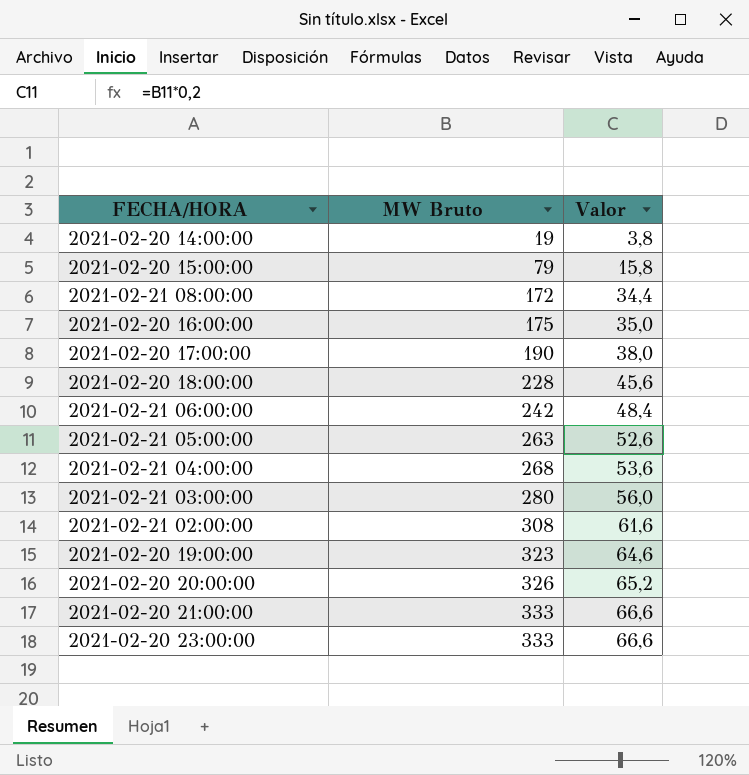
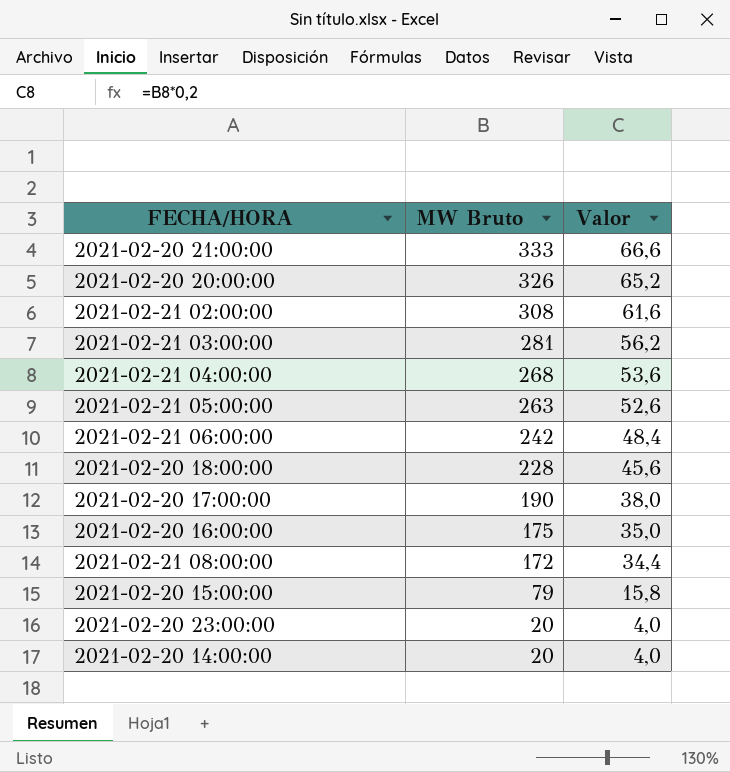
row order: MW Bruto ascending -> MW Bruto descending
row 2021-02-20 19:00:00: 323 | 64,6 -> none
2021-02-21 03:00:00 | MW Bruto: 280 -> 281
2021-02-21 03:00:00 | Valor: 56,0 -> 56,2
2021-02-20 23:00:00 | MW Bruto: 333 -> 20
2021-02-20 23:00:00 | Valor: 66,6 -> 4,0
2021-02-20 14:00:00 | MW Bruto: 19 -> 20
2021-02-20 14:00:00 | Valor: 3,8 -> 4,0

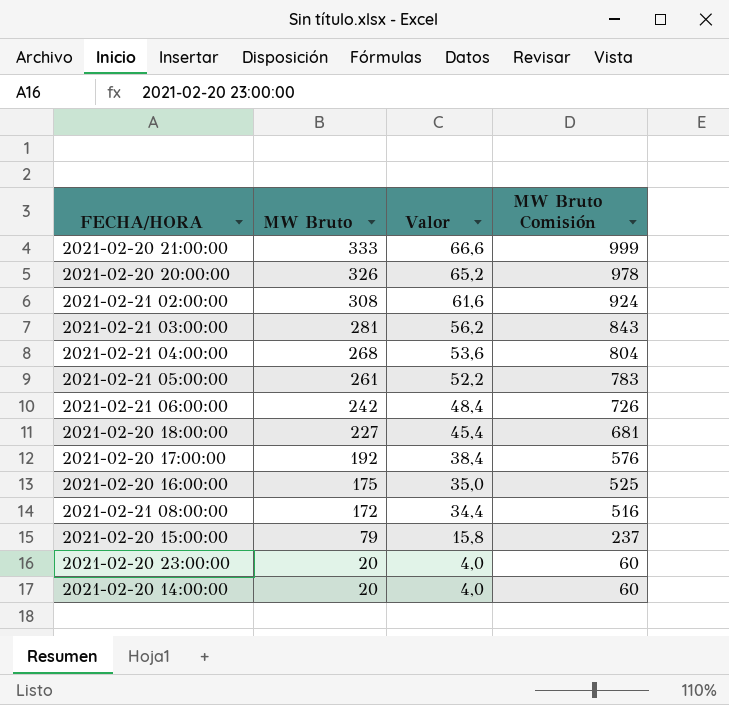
column MW Bruto Comisión | formula: none -> [MW Bruto] * 3
2021-02-21 05:00:00 | MW Bruto: 263 -> 261
2021-02-21 05:00:00 | Valor: 52,6 -> 52,2
2021-02-20 18:00:00 | MW Bruto: 228 -> 227
2021-02-20 18:00:00 | Valor: 45,6 -> 45,4
2021-02-20 17:00:00 | MW Bruto: 190 -> 192
2021-02-20 17:00:00 | Valor: 38,0 -> 38,4

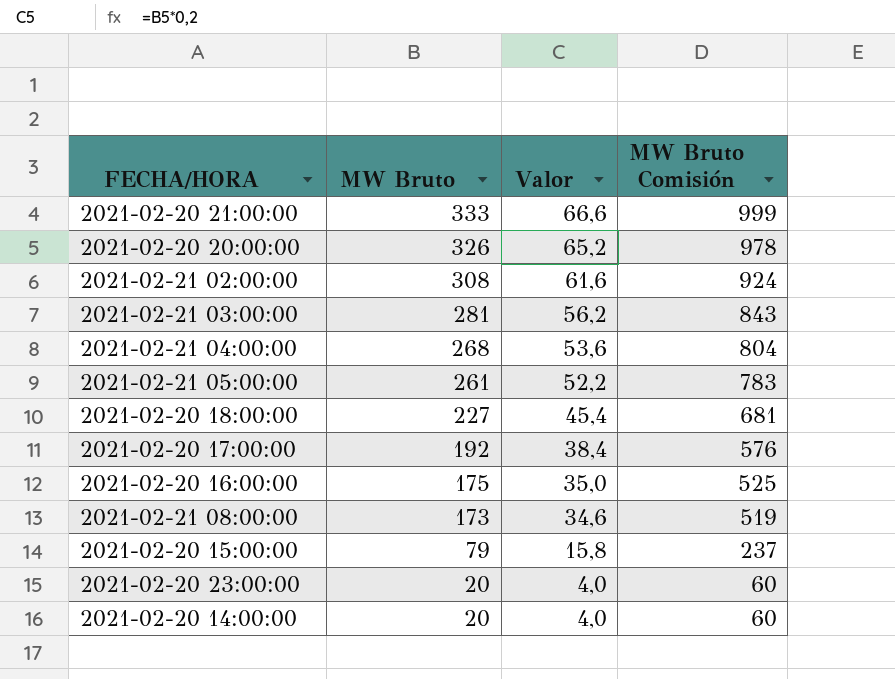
row 2021-02-21 06:00:00: 242 | 48,4 | 726 -> none
2021-02-21 08:00:00 | MW Bruto: 172 -> 173
2021-02-21 08:00:00 | Valor: 34,4 -> 34,6
2021-02-21 08:00:00 | MW Bruto Comisión: 516 -> 519

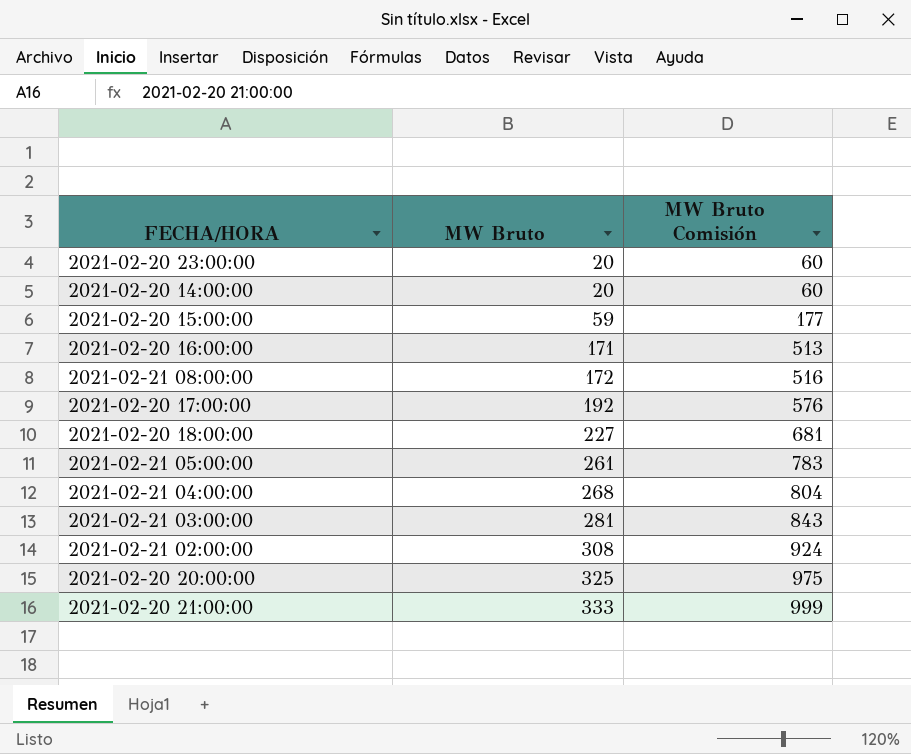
row order: MW Bruto descending -> MW Bruto ascending
column Valor | formula: [MW Bruto] * 0,2 -> none
2021-02-20 15:00:00 | MW Bruto: 79 -> 59
2021-02-20 15:00:00 | MW Bruto Comisión: 237 -> 177
2021-02-20 16:00:00 | MW Bruto: 175 -> 171
2021-02-20 16:00:00 | MW Bruto Comisión: 525 -> 513
2021-02-21 08:00:00 | MW Bruto: 173 -> 172
2021-02-21 08:00:00 | MW Bruto Comisión: 519 -> 516
2021-02-20 20:00:00 | MW Bruto: 326 -> 325
2021-02-20 20:00:00 | MW Bruto Comisión: 978 -> 975

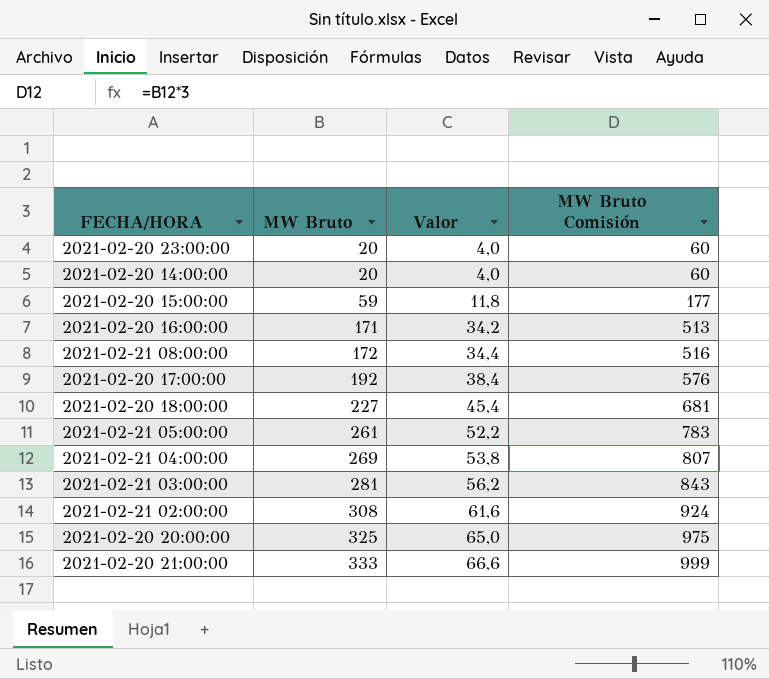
column Valor | formula: none -> [MW Bruto] * 0,2
2021-02-21 04:00:00 | MW Bruto: 268 -> 269
2021-02-21 04:00:00 | MW Bruto Comisión: 804 -> 807

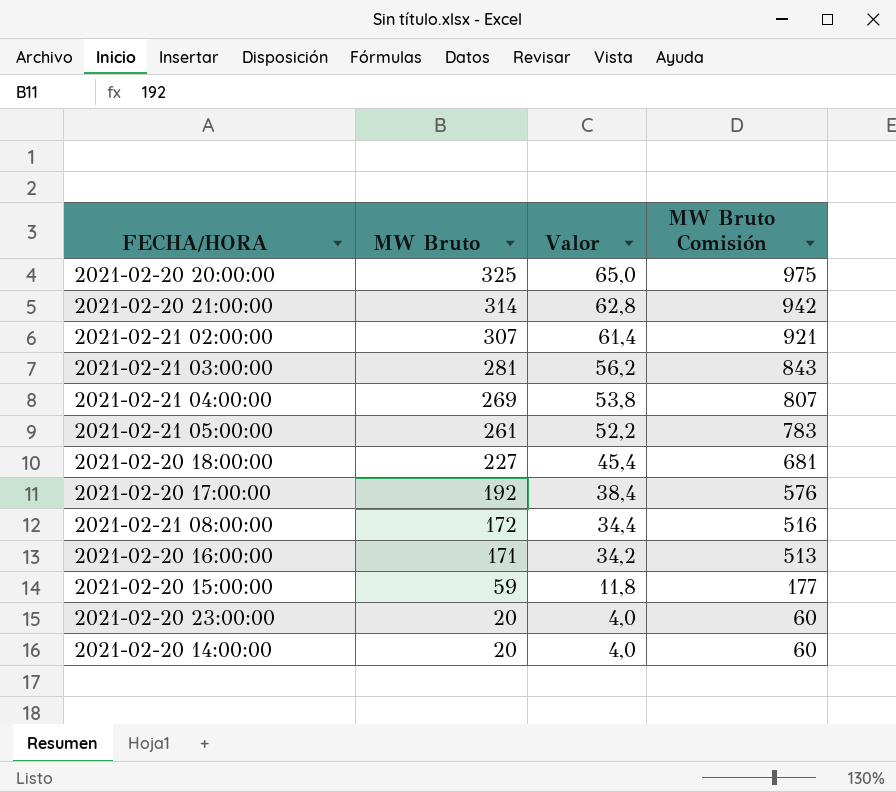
row order: MW Bruto ascending -> MW Bruto descending
2021-02-20 21:00:00 | MW Bruto: 333 -> 314
2021-02-20 21:00:00 | Valor: 66,6 -> 62,8
2021-02-20 21:00:00 | MW Bruto Comisión: 999 -> 942
2021-02-21 02:00:00 | MW Bruto: 308 -> 307
2021-02-21 02:00:00 | Valor: 61,6 -> 61,4
2021-02-21 02:00:00 | MW Bruto Comisión: 924 -> 921

